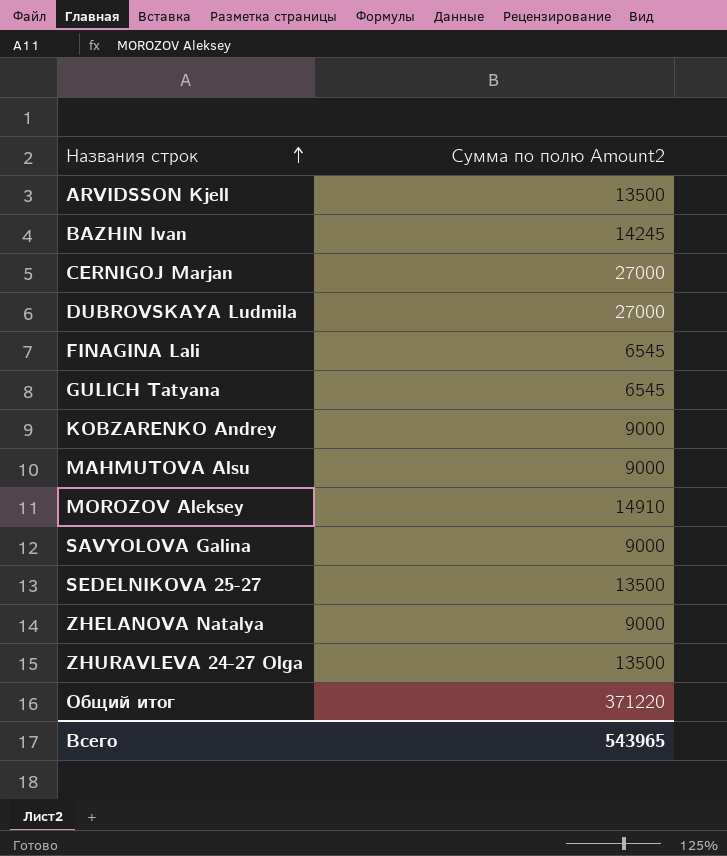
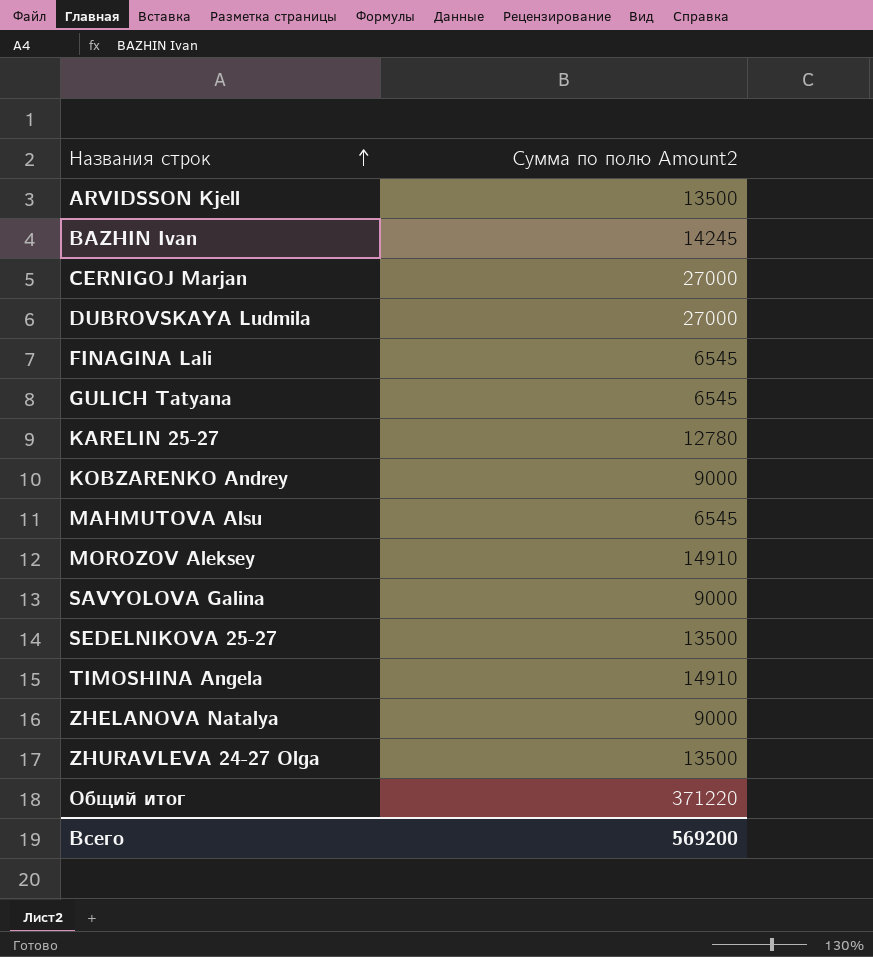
row KARELIN 25-27: none -> 12780
MAHMUTOVA Alsu | Сумма по полю Amount2: 9000 -> 6545
row TIMOSHINA Angela: none -> 14910
Всего | Сумма по полю Amount2: 543965 -> 569200

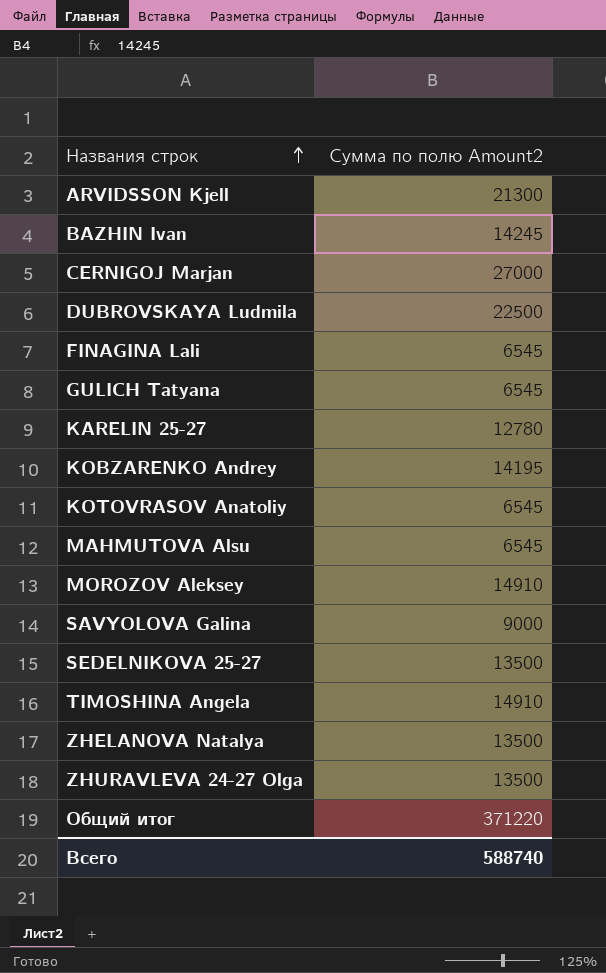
ARVIDSSON Kjell | Сумма по полю Amount2: 13500 -> 21300
DUBROVSKAYA Ludmila | Сумма по полю Amount2: 27000 -> 22500
KOBZARENKO Andrey | Сумма по полю Amount2: 9000 -> 14195
row KOTOVRASOV Anatoliy: none -> 6545
ZHELANOVA Natalya | Сумма по полю Amount2: 9000 -> 13500
Всего | Сумма по полю Amount2: 569200 -> 588740

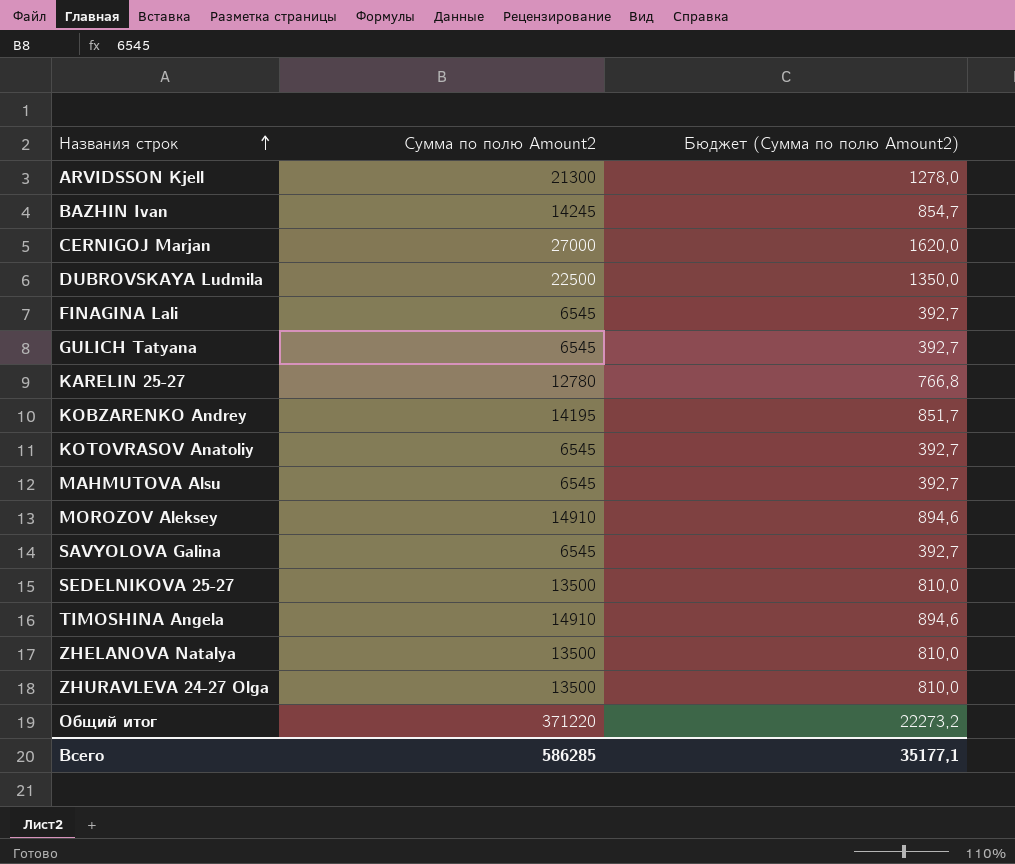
column Бюджет (Сумма по полю Amount2) | formula: none -> [Сумма по полю Amount2] * 0,06
SAVYOLOVA Galina | Сумма по полю Amount2: 9000 -> 6545
Всего | Сумма по полю Amount2: 588740 -> 586285

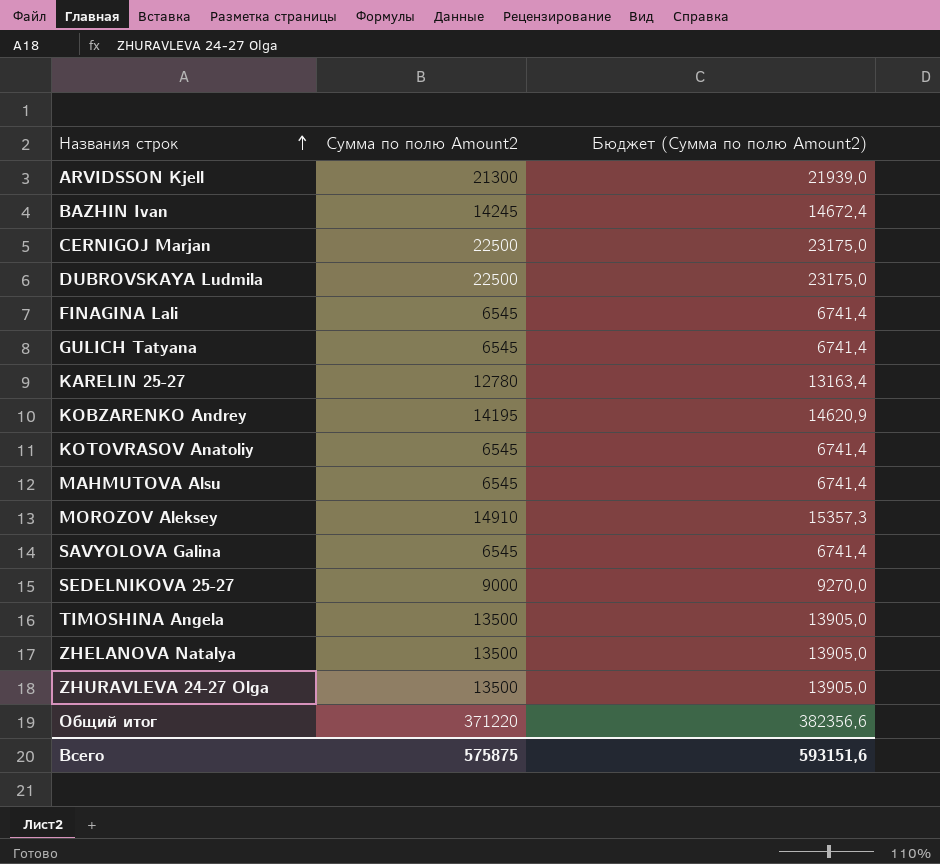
column Бюджет (Сумма по полю Amount2) | formula: [Сумма по полю Amount2] * 0,06 -> [Сумма по полю Amount2] * 1,03
CERNIGOJ Marjan | Сумма по полю Amount2: 27000 -> 22500
SEDELNIKOVA 25-27 | Сумма по полю Amount2: 13500 -> 9000
TIMOSHINA Angela | Сумма по полю Amount2: 14910 -> 13500
Всего | Сумма по полю Amount2: 586285 -> 575875
Всего | Бюджет (Сумма по полю Amount2): 35177,1 -> 593151,6

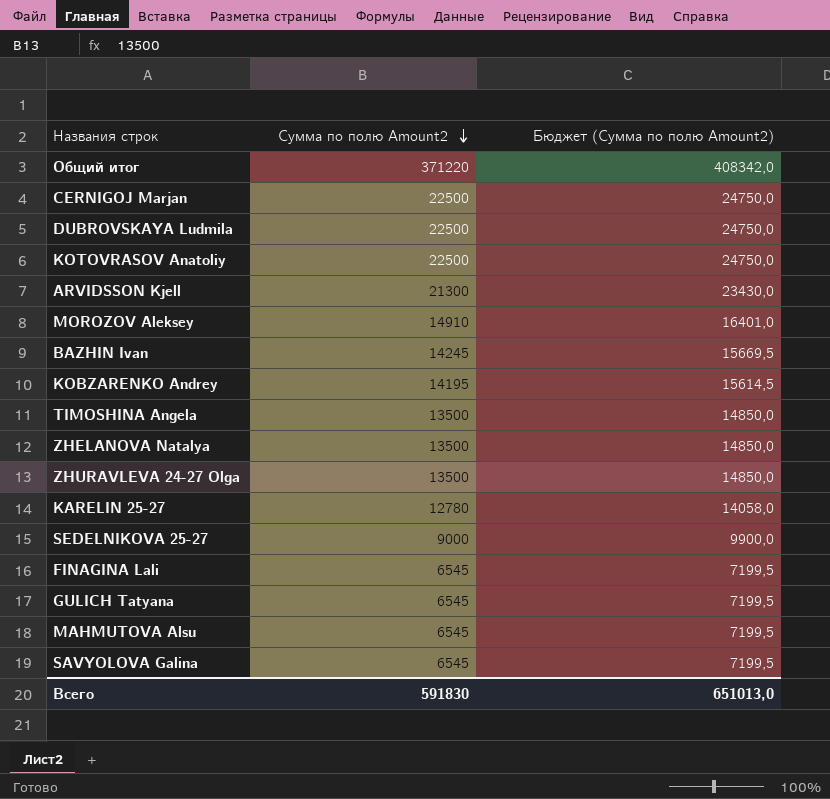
row order: Названия строк ascending -> Сумма по полю Amount2 descending
column Бюджет (Сумма по полю Amount2) | formula: [Сумма по полю Amount2] * 1,03 -> [Сумма по полю Amount2] * 1,1
KOTOVRASOV Anatoliy | Сумма по полю Amount2: 6545 -> 22500
Всего | Сумма по полю Amount2: 575875 -> 591830
Всего | Бюджет (Сумма по полю Amount2): 593151,6 -> 651013,0

